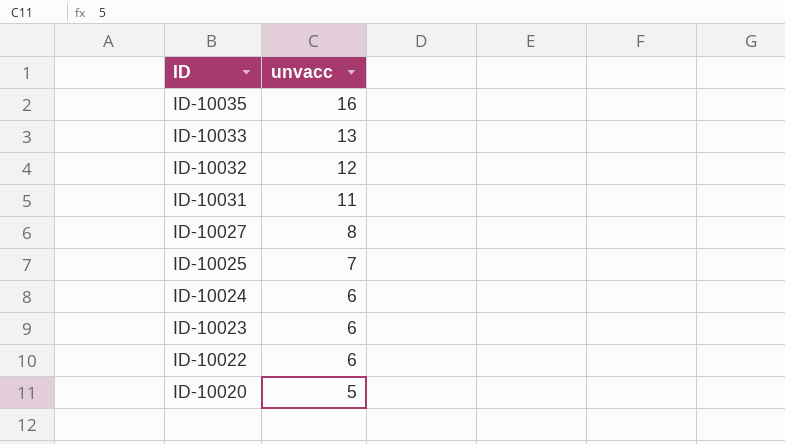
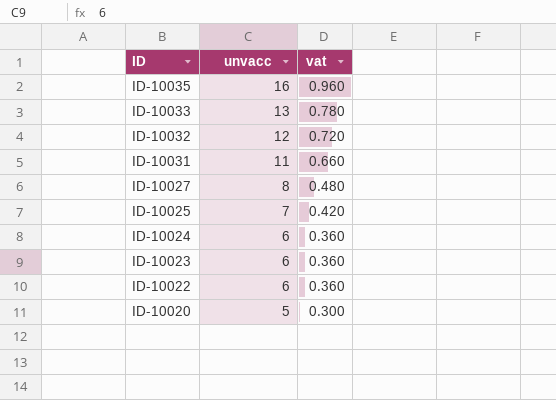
column vat | formula: none -> [unvacc] * 0.06

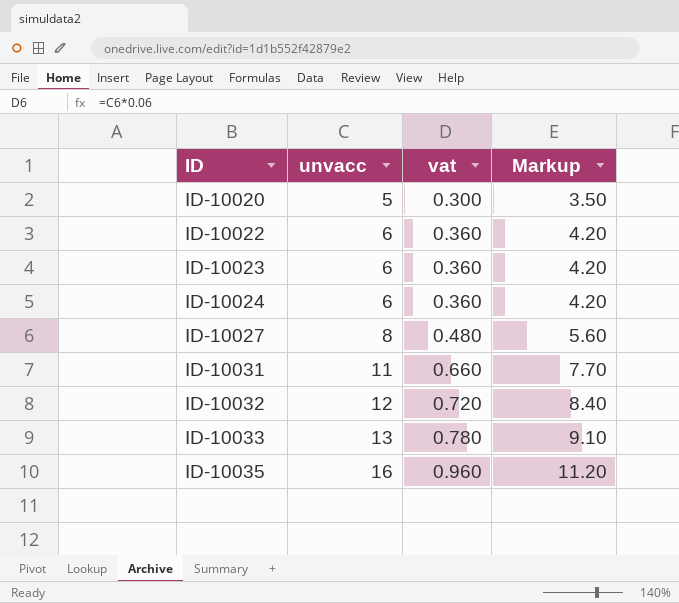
row order: ID descending -> ID ascending
column Markup | formula: none -> [unvacc] * 0.7
row ID-10025: 7 | 0.420 -> none

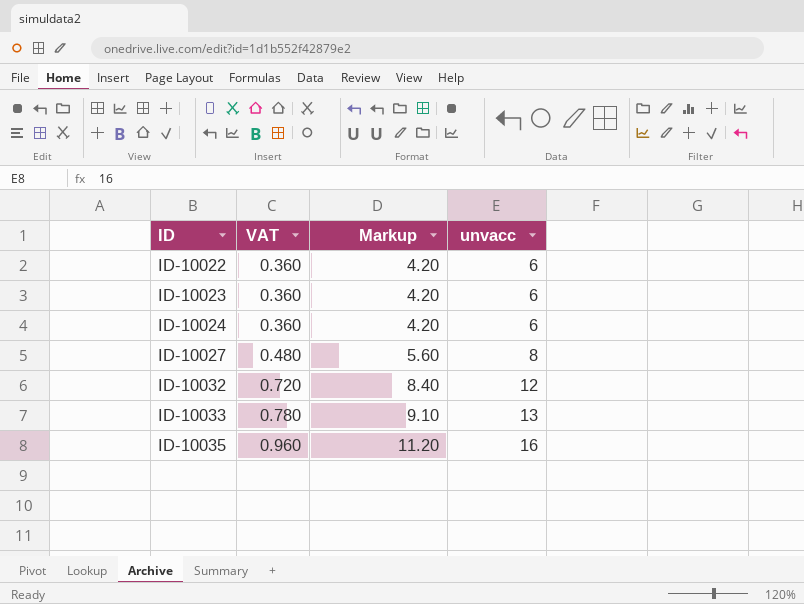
column name: vat -> VAT
column unvacc | position: 2 -> 4
row ID-10020: 5 | 0.300 | 3.50 -> none
row ID-10031: 11 | 0.660 | 7.70 -> none

